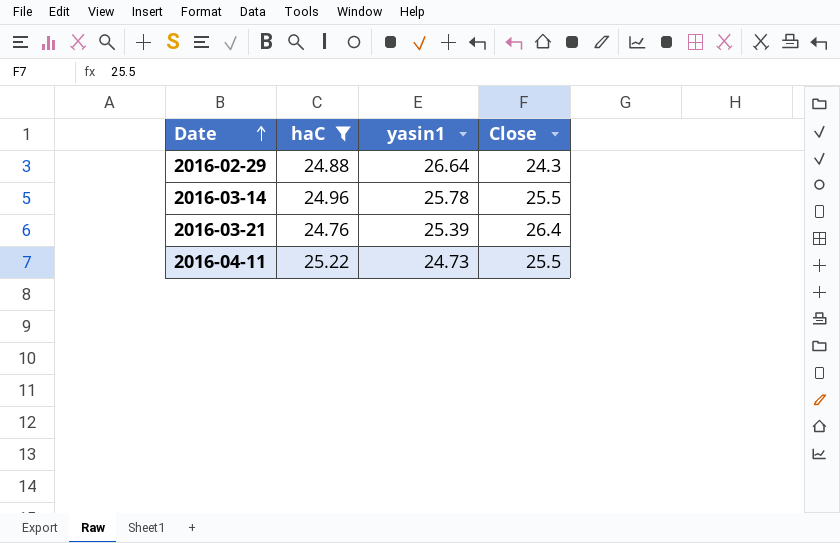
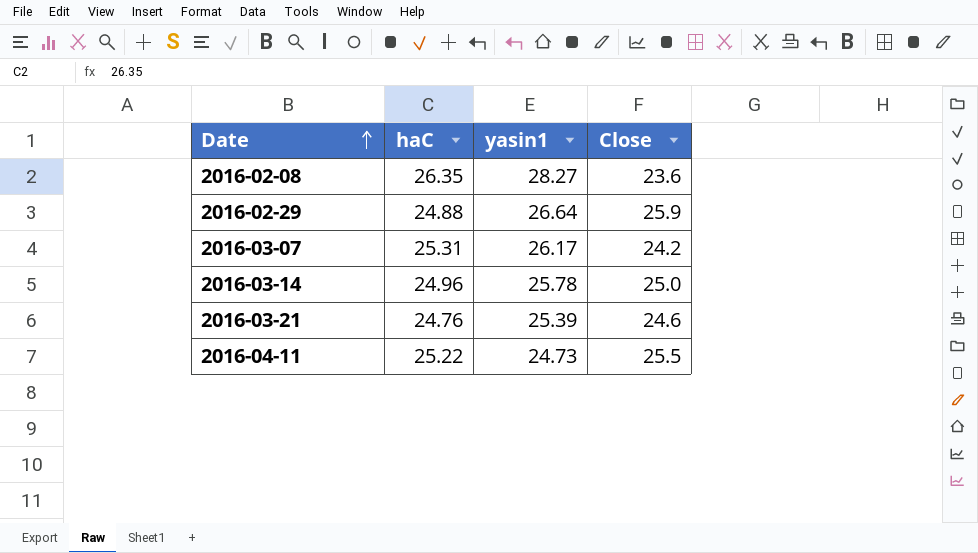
filter: haC <= 25.22 -> none
2016-02-29 | Close: 24.3 -> 25.9
2016-03-14 | Close: 25.5 -> 25.0
2016-03-21 | Close: 26.4 -> 24.6

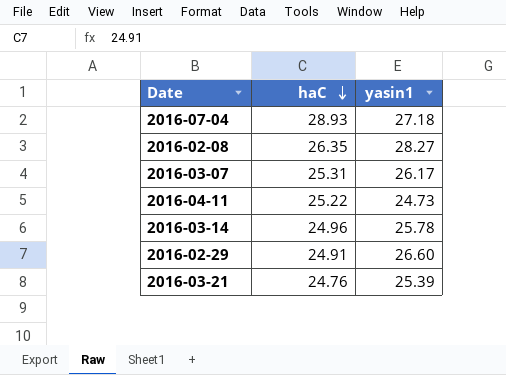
row order: Date ascending -> haC descending
column Close | position: 4 -> none
row 2016-07-04: none -> 28.93 | 27.18
2016-02-29 | haC: 24.88 -> 24.91
2016-02-29 | yasin1: 26.64 -> 26.60

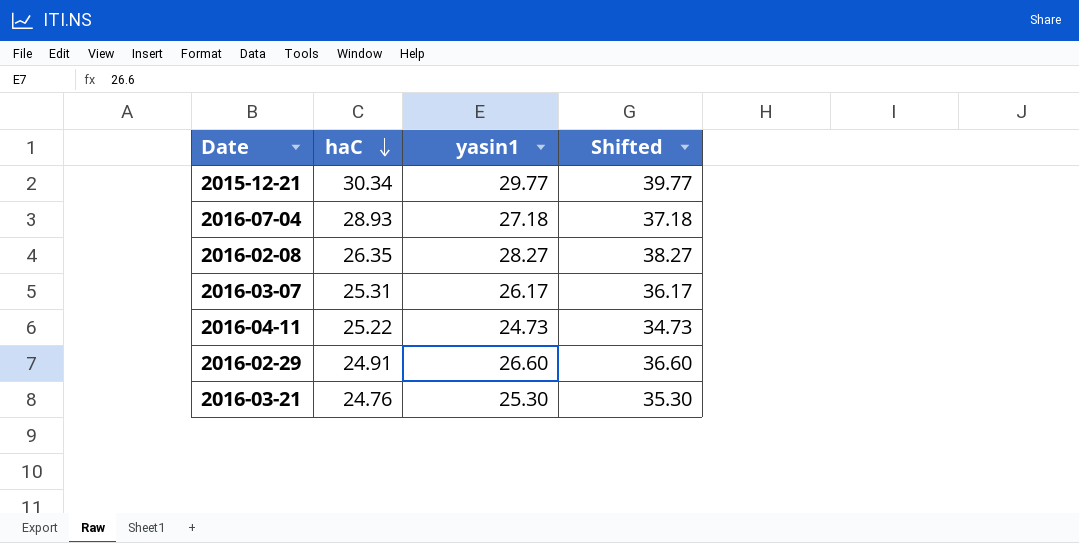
column Shifted | formula: none -> [yasin1] + 10
row 2016-03-14: 24.96 | 25.78 -> none
row 2015-12-21: none -> 30.34 | 29.77 | 39.77
2016-03-21 | yasin1: 25.39 -> 25.30

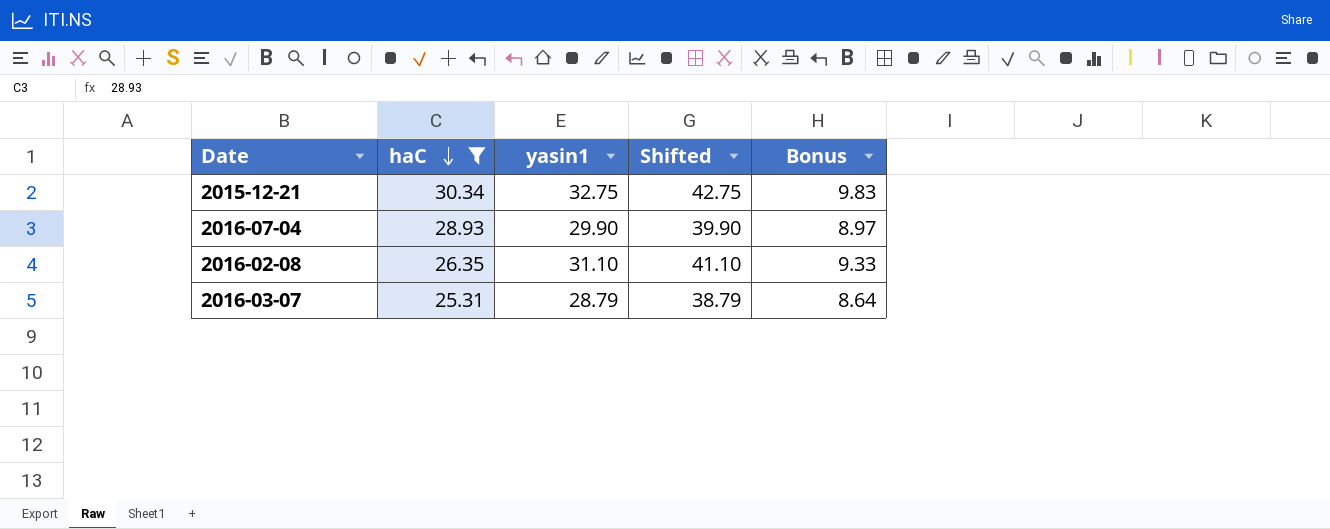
filter: none -> haC >= 25.31
column Bonus | formula: none -> [yasin1] * 0.3
2015-12-21 | yasin1: 29.77 -> 32.75
2015-12-21 | Shifted: 39.77 -> 42.75
2016-07-04 | yasin1: 27.18 -> 29.90
2016-07-04 | Shifted: 37.18 -> 39.90
2016-02-08 | yasin1: 28.27 -> 31.10
2016-02-08 | Shifted: 38.27 -> 41.10
2016-03-07 | yasin1: 26.17 -> 28.79
2016-03-07 | Shifted: 36.17 -> 38.79

